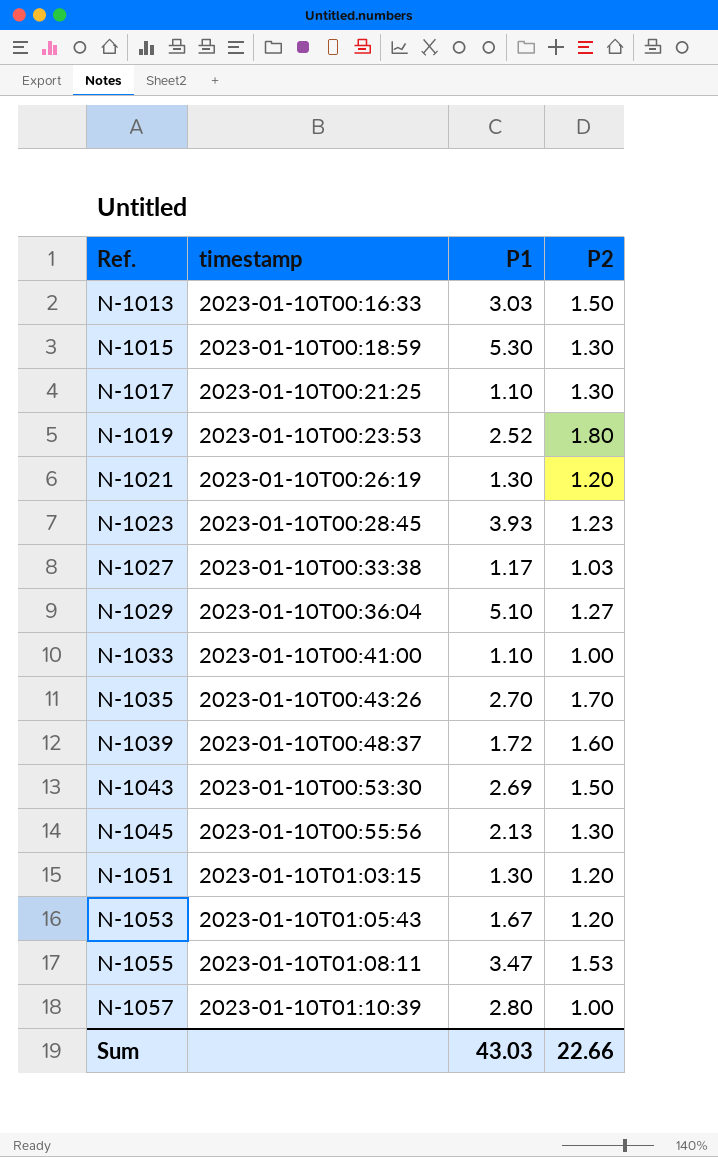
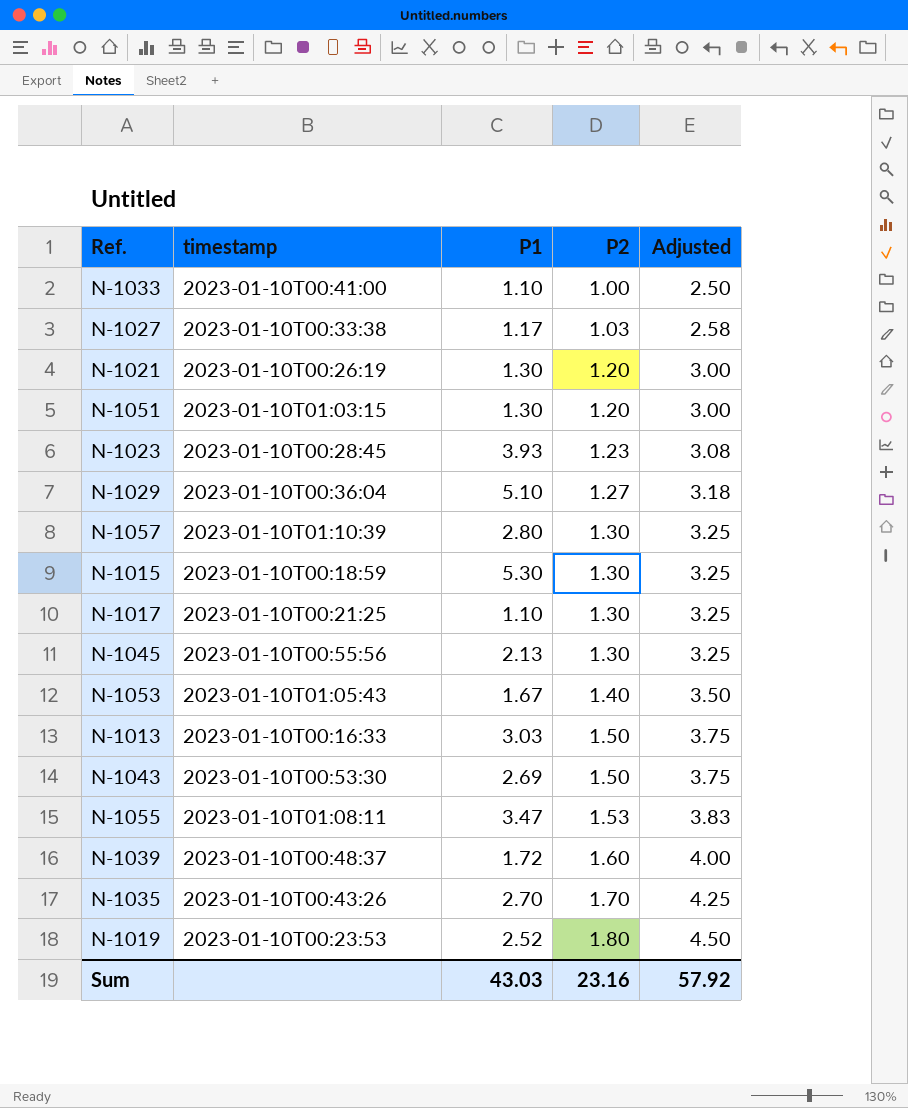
row order: Ref. ascending -> P2 ascending
column Adjusted | formula: none -> [P2] * 2.5
N-1057 | P2: 1.00 -> 1.30
N-1053 | P2: 1.20 -> 1.40
Sum | P2: 22.66 -> 23.16

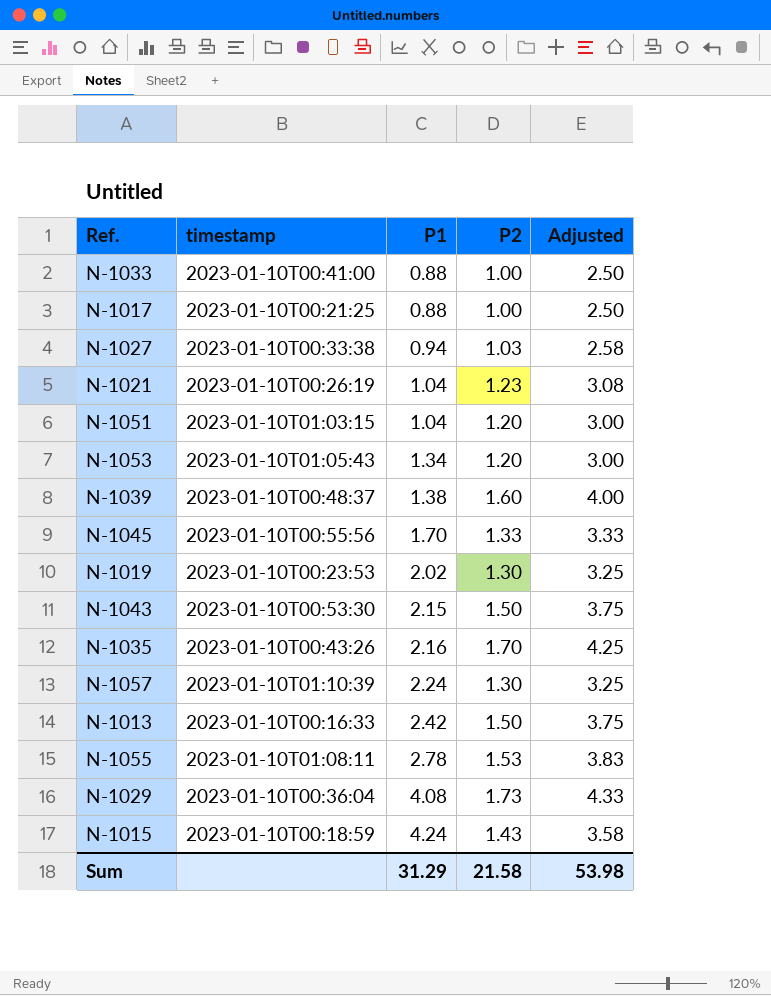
row order: P2 ascending -> P1 ascending
row N-1023: 2023-01-10T00:28:45 | 3.93 | 1.23 | 3.08 -> none
N-1033 | P1: 1.10 -> 0.88
N-1017 | P1: 1.10 -> 0.88
N-1017 | P2: 1.30 -> 1.00
N-1017 | Adjusted: 3.25 -> 2.50
N-1027 | P1: 1.17 -> 0.94
N-1021 | P1: 1.30 -> 1.04
N-1021 | P2: 1.20 -> 1.23
N-1021 | Adjusted: 3.00 -> 3.08
N-1051 | P1: 1.30 -> 1.04
N-1053 | P1: 1.67 -> 1.34
N-1053 | P2: 1.40 -> 1.20
N-1053 | Adjusted: 3.50 -> 3.00
N-1039 | P1: 1.72 -> 1.38
N-1045 | P1: 2.13 -> 1.70
N-1045 | P2: 1.30 -> 1.33
N-1045 | Adjusted: 3.25 -> 3.33
N-1019 | P1: 2.52 -> 2.02
N-1019 | P2: 1.80 -> 1.30
N-1019 | Adjusted: 4.50 -> 3.25
N-1043 | P1: 2.69 -> 2.15
N-1035 | P1: 2.70 -> 2.16
N-1057 | P1: 2.80 -> 2.24
N-1013 | P1: 3.03 -> 2.42
N-1055 | P1: 3.47 -> 2.78
N-1029 | P1: 5.10 -> 4.08
N-1029 | P2: 1.27 -> 1.73
N-1029 | Adjusted: 3.18 -> 4.33
N-1015 | P1: 5.30 -> 4.24
N-1015 | P2: 1.30 -> 1.43
N-1015 | Adjusted: 3.25 -> 3.58
Sum | P1: 43.03 -> 31.29
Sum | P2: 23.16 -> 21.58
Sum | Adjusted: 57.92 -> 53.98

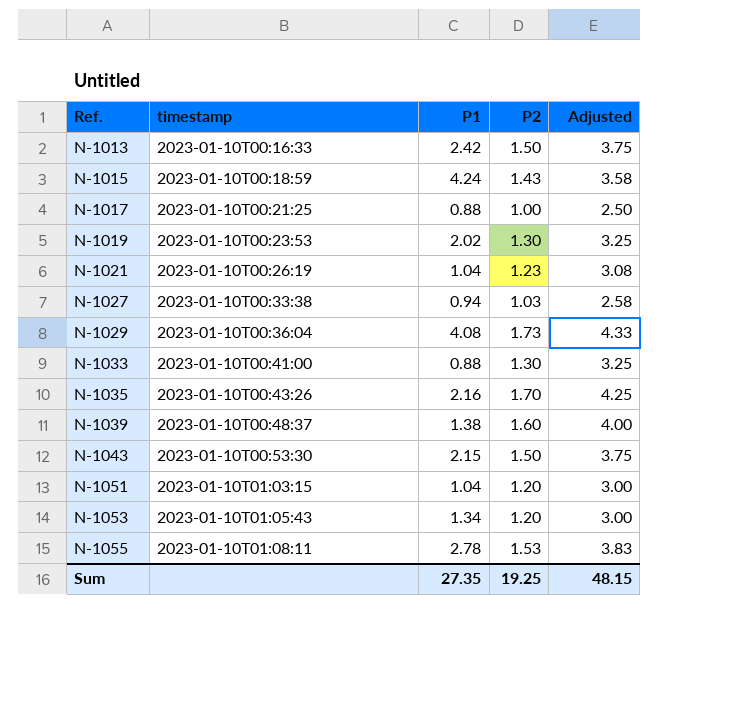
row order: P1 ascending -> Ref. ascending
row N-1045: 2023-01-10T00:55:56 | 1.70 | 1.33 | 3.33 -> none
row N-1057: 2023-01-10T01:10:39 | 2.24 | 1.30 | 3.25 -> none
N-1033 | P2: 1.00 -> 1.30
N-1033 | Adjusted: 2.50 -> 3.25
Sum | P1: 31.29 -> 27.35
Sum | P2: 21.58 -> 19.25
Sum | Adjusted: 53.98 -> 48.15

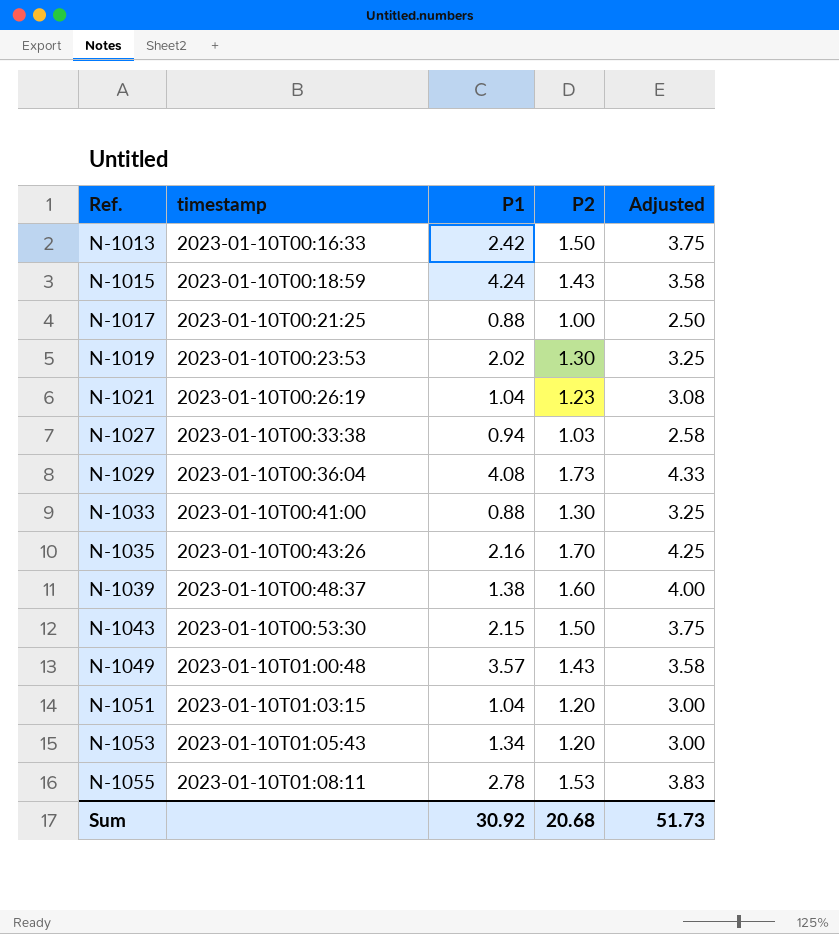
row N-1049: none -> 2023-01-10T01:00:48 | 3.57 | 1.43 | 3.58
Sum | P1: 27.35 -> 30.92
Sum | P2: 19.25 -> 20.68
Sum | Adjusted: 48.15 -> 51.73

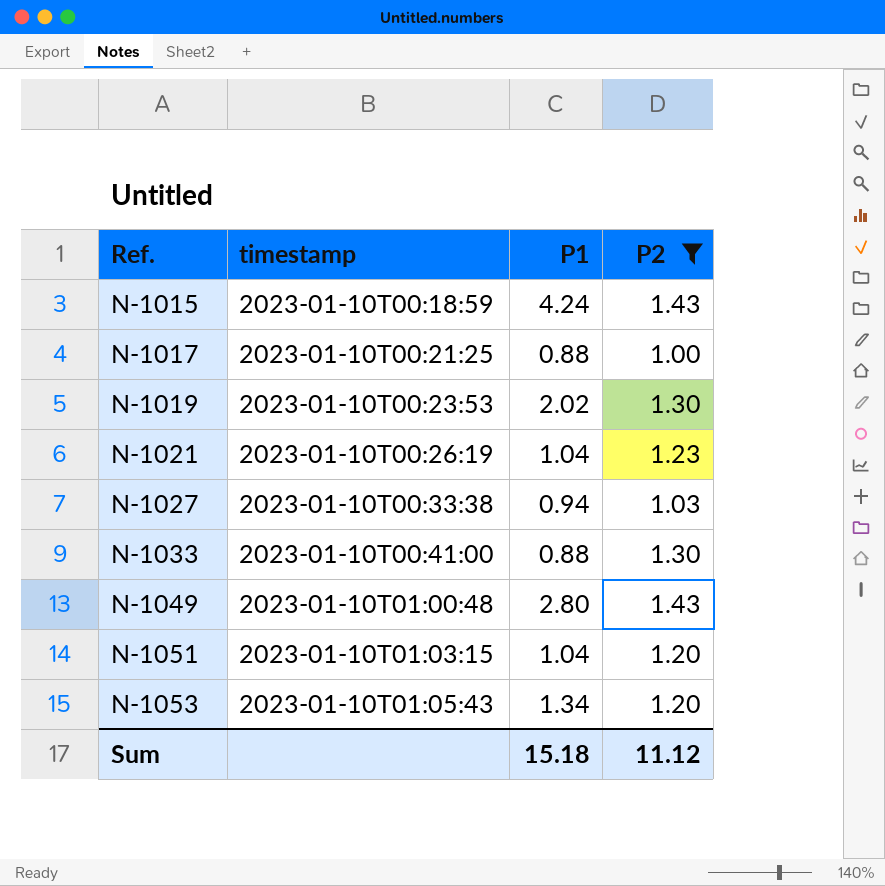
filter: none -> P2 <= 1.43
column Adjusted | formula: [P2] * 2.5 -> none
N-1049 | P1: 3.57 -> 2.80
Sum | P1: 30.92 -> 15.18
Sum | P2: 20.68 -> 11.12

